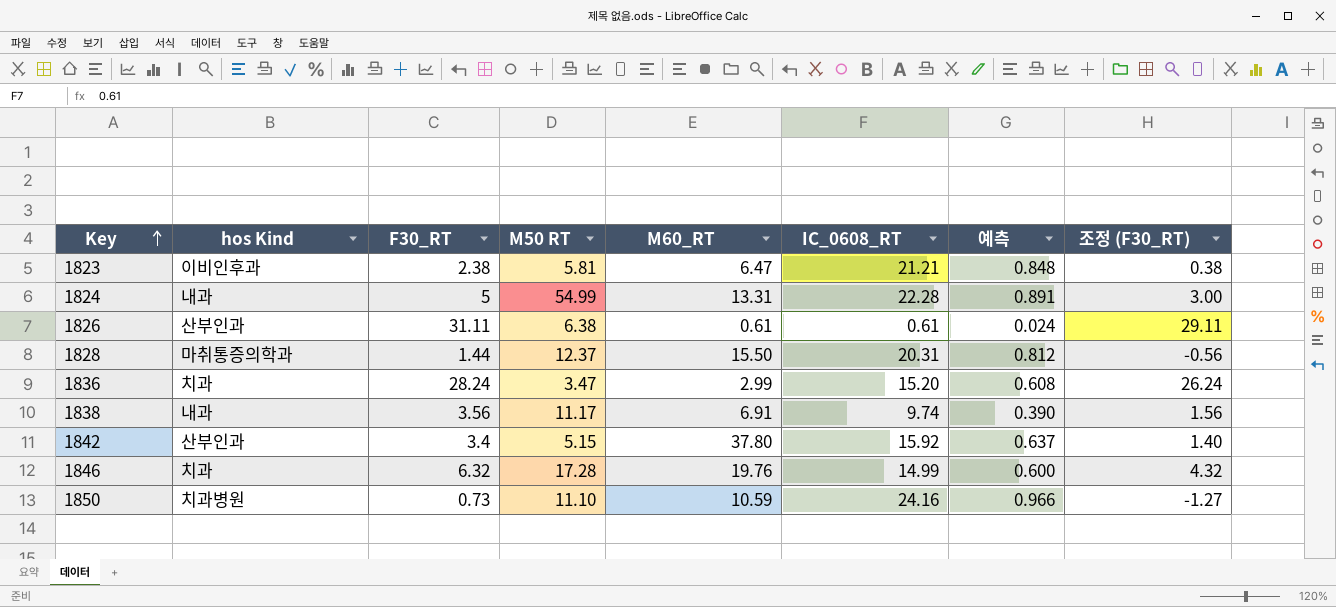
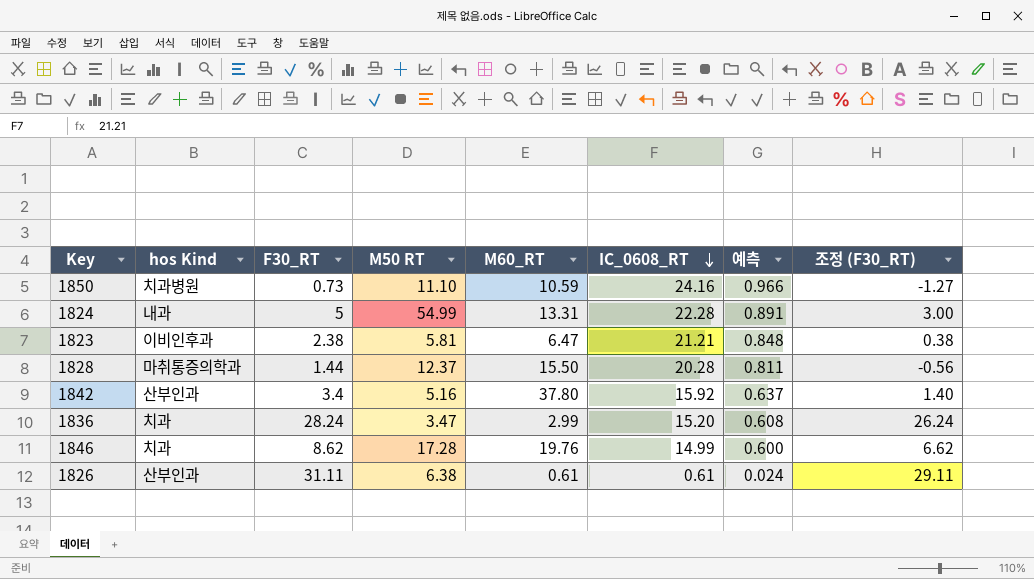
row order: Key ascending -> IC_0608_RT descending
row 1838: 내과 | 3.56 | 11.17 | 6.91 | 9.74 | 0.390 | 1.56 -> none
1828 | IC_0608_RT: 20.31 -> 20.28
1828 | 예측: 0.812 -> 0.811
1842 | M50 RT: 5.15 -> 5.16
1846 | F30_RT: 6.32 -> 8.62
1846 | 조정 (F30_RT): 4.32 -> 6.62

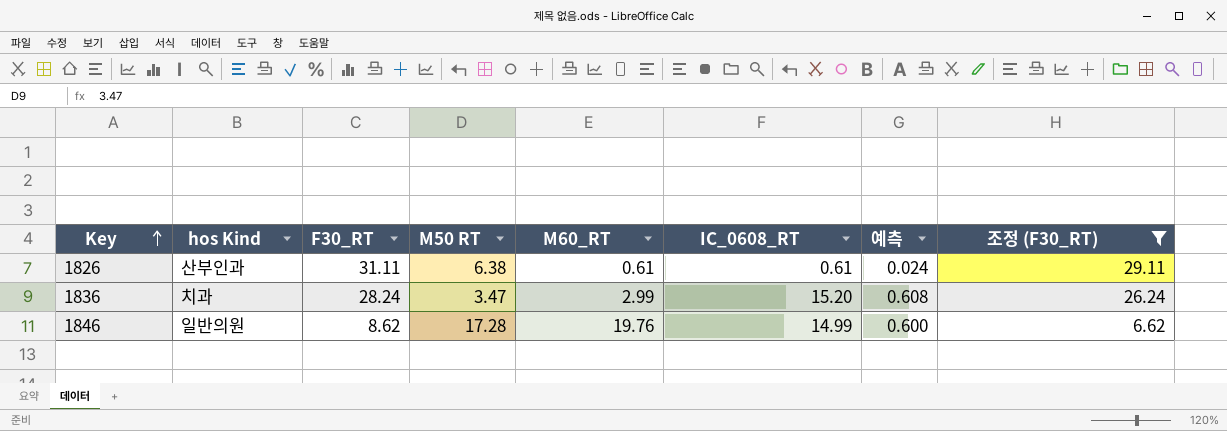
filter: none -> 조정 (F30_RT) >= 6.62
row order: IC_0608_RT descending -> Key ascending
1846 | hos Kind: 치과 -> 일반의원

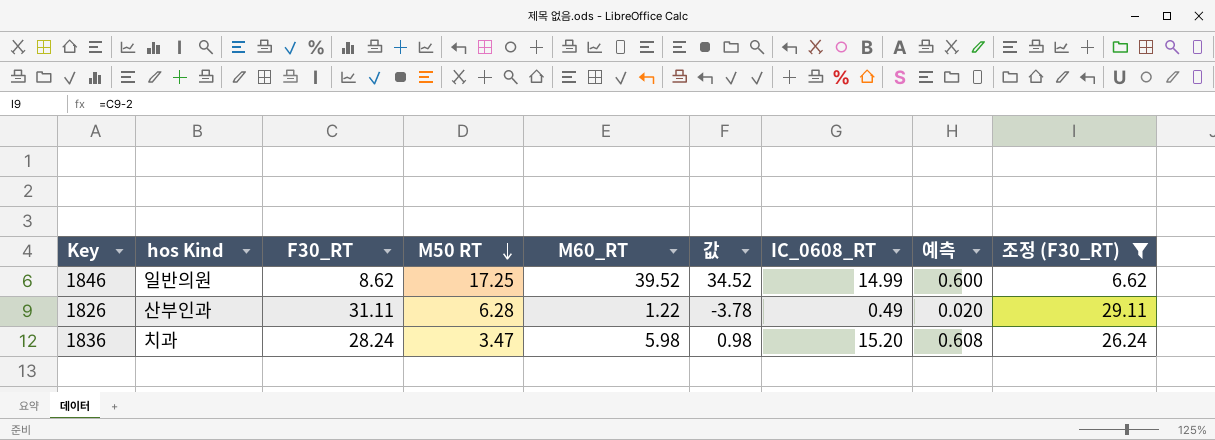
row order: Key ascending -> M50 RT descending
column 값 | formula: none -> [M60_RT] - 5
1846 | M50 RT: 17.28 -> 17.25
1846 | M60_RT: 19.76 -> 39.52
1826 | M50 RT: 6.38 -> 6.28
1826 | M60_RT: 0.61 -> 1.22
1826 | IC_0608_RT: 0.61 -> 0.49
1826 | 예측: 0.024 -> 0.020
1836 | M60_RT: 2.99 -> 5.98

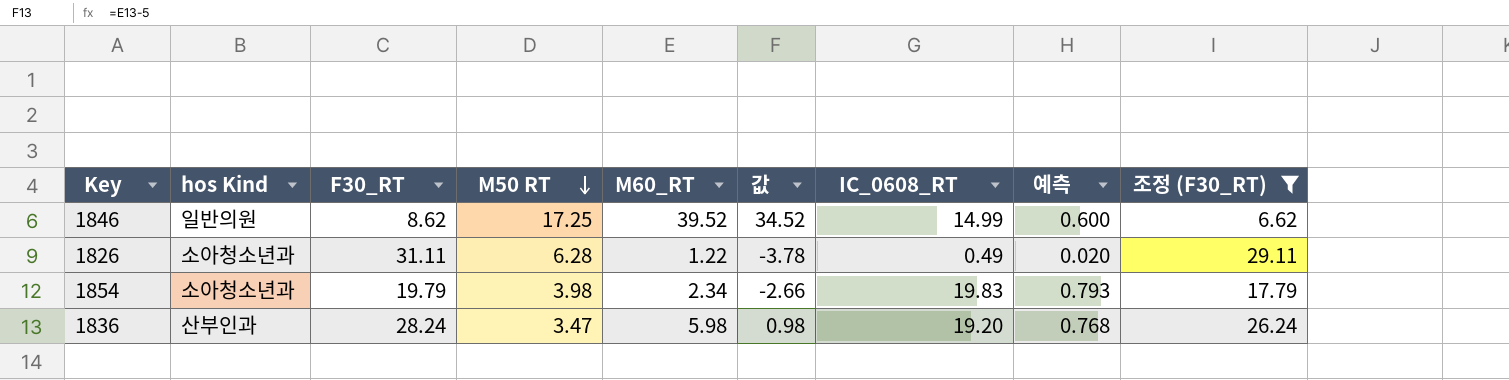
1826 | hos Kind: 산부인과 -> 소아청소년과
row 1854: none -> 소아청소년과 | 19.79 | 3.98 | 2.34 | -2.66 | 19.83 | 0.793 | 17.79
1836 | hos Kind: 치과 -> 산부인과
1836 | IC_0608_RT: 15.20 -> 19.20
1836 | 예측: 0.608 -> 0.768

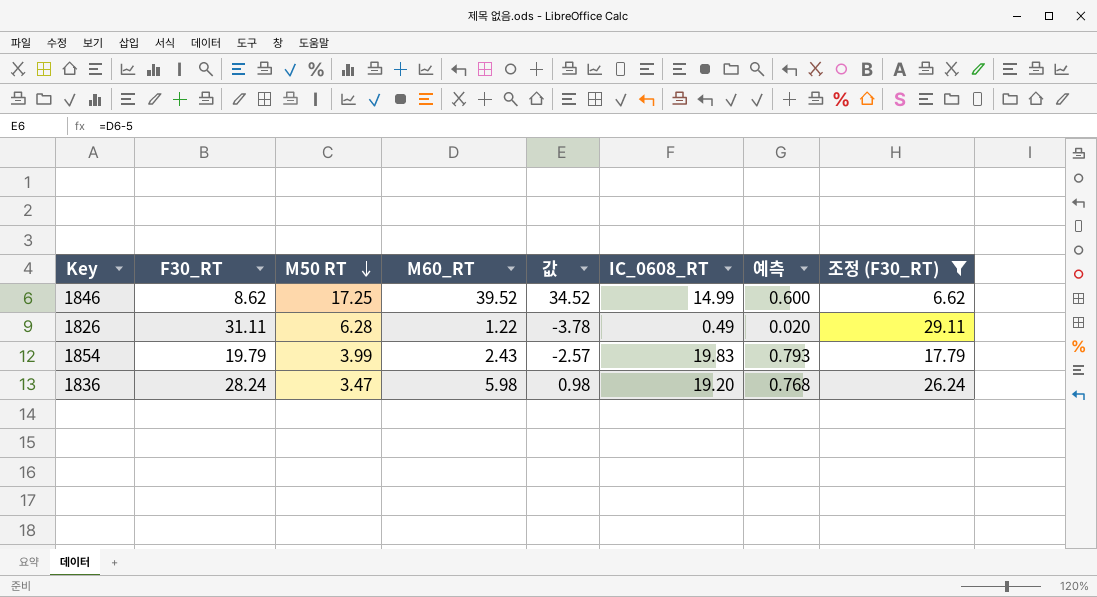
column hos Kind | position: 2 -> none
1854 | M50 RT: 3.98 -> 3.99
1854 | M60_RT: 2.34 -> 2.43
1854 | 값: -2.66 -> -2.57

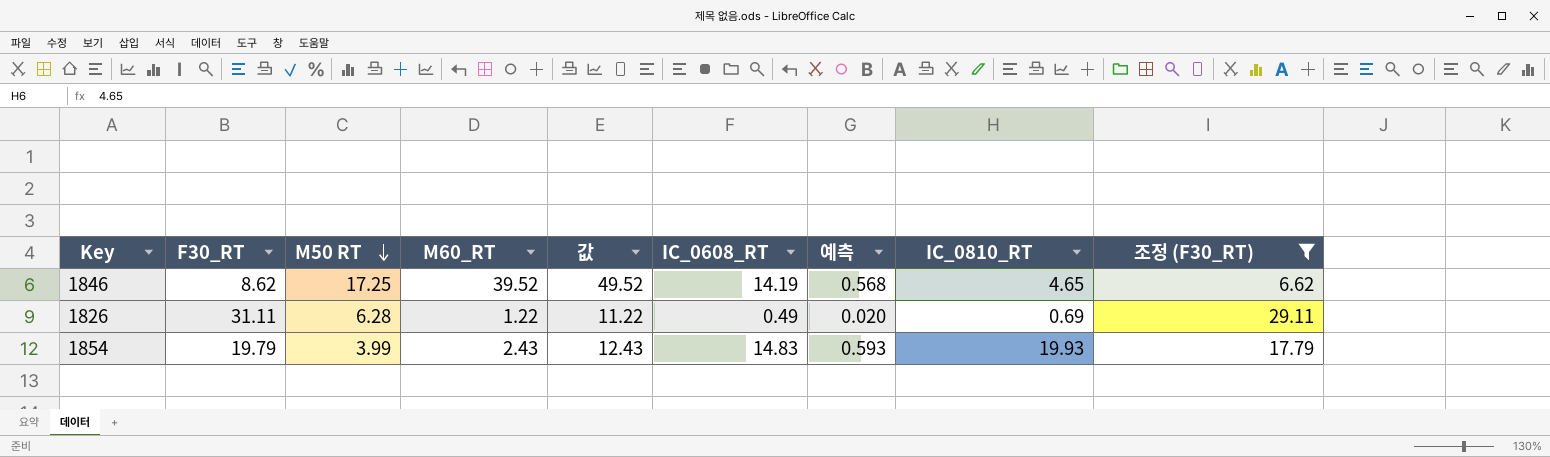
column 값 | formula: [M60_RT] - 5 -> [M60_RT] + 10
column IC_0810_RT | position: none -> 8
row 1836: 28.24 | 3.47 | 5.98 | 0.98 | 19.20 | 0.768 | 26.24 -> none
1846 | IC_0608_RT: 14.99 -> 14.19
1846 | 예측: 0.600 -> 0.568
1854 | IC_0608_RT: 19.83 -> 14.83
1854 | 예측: 0.793 -> 0.593

